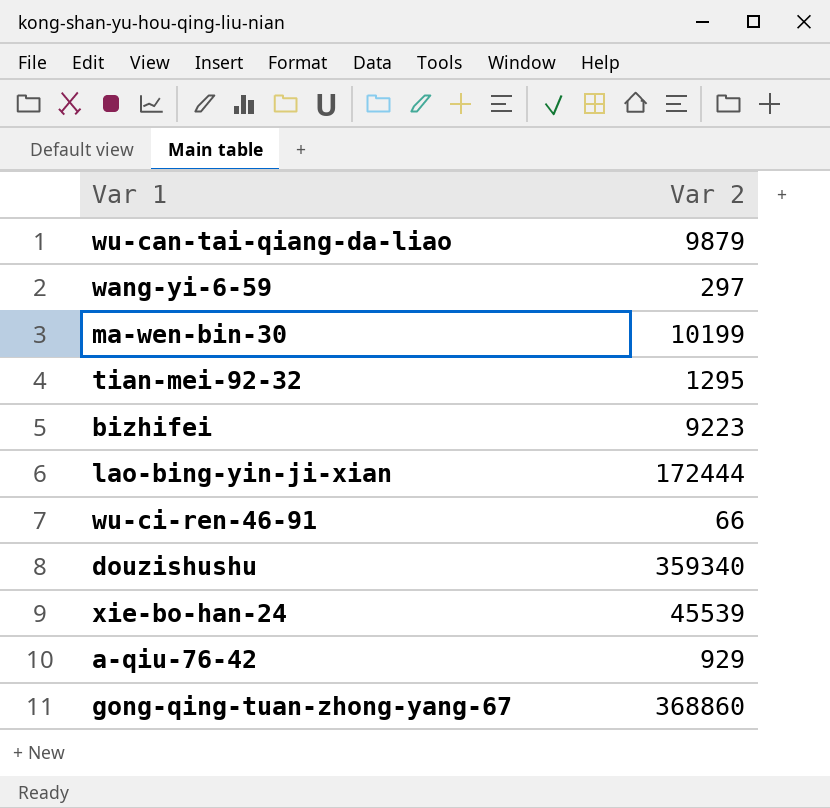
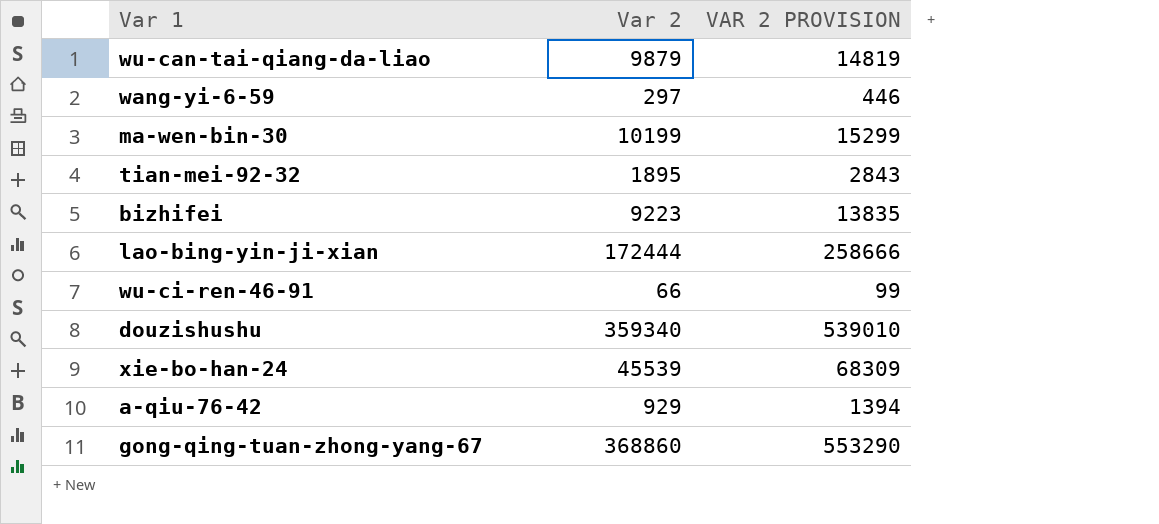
column VAR 2 PROVISION | formula: none -> [Var 2] * 1.5
tian-mei-92-32 | Var 2: 1295 -> 1895

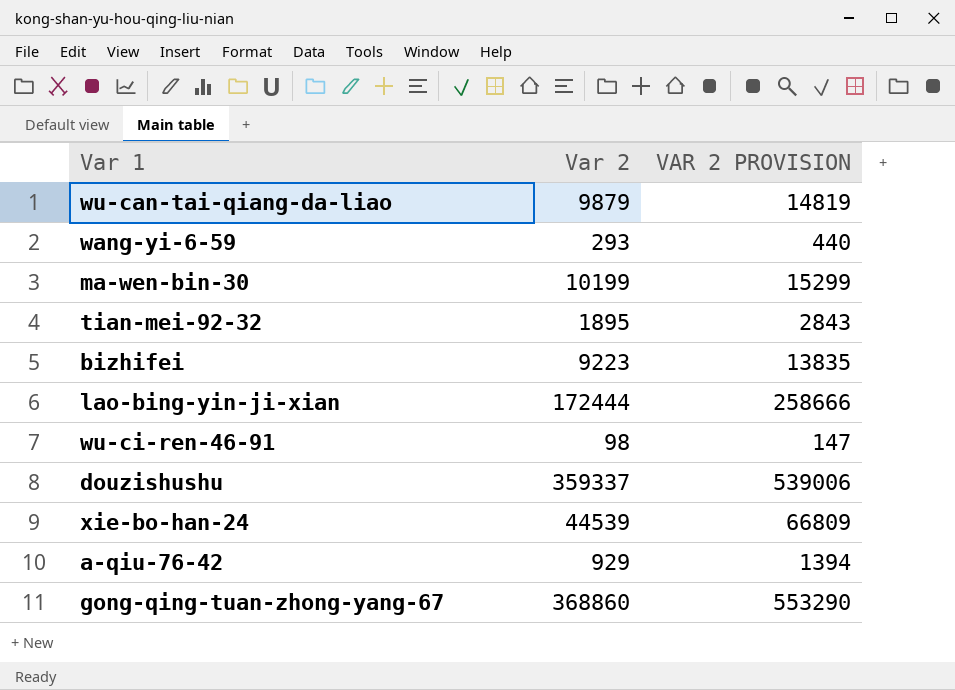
wang-yi-6-59 | Var 2: 297 -> 293
wang-yi-6-59 | VAR 2 PROVISION: 446 -> 440
wu-ci-ren-46-91 | Var 2: 66 -> 98
wu-ci-ren-46-91 | VAR 2 PROVISION: 99 -> 147
douzishushu | Var 2: 359340 -> 359337
douzishushu | VAR 2 PROVISION: 539010 -> 539006
xie-bo-han-24 | Var 2: 45539 -> 44539
xie-bo-han-24 | VAR 2 PROVISION: 68309 -> 66809

